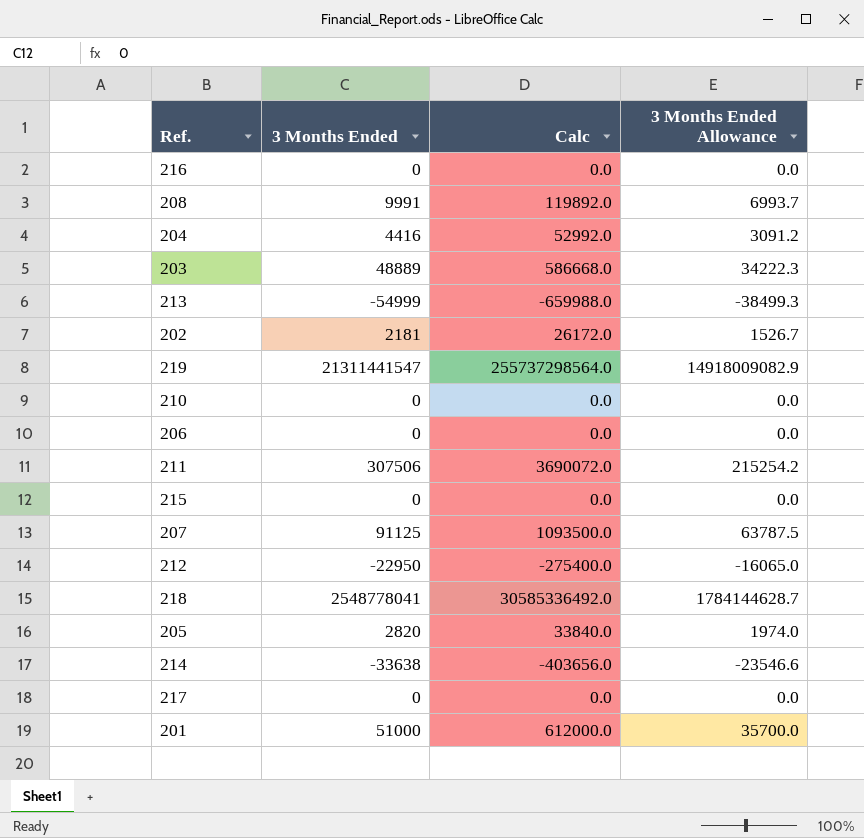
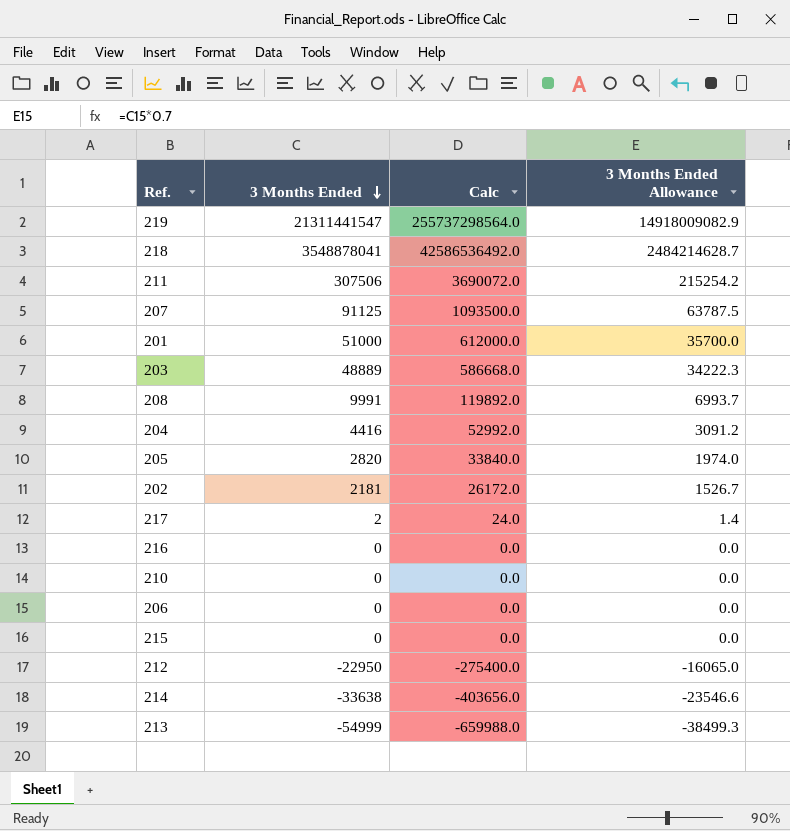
row order: none -> 3 Months Ended descending
218 | 3 Months Ended: 2548778041 -> 3548878041
218 | Calc: 30585336492.0 -> 42586536492.0
218 | 3 Months Ended Allowance: 1784144628.7 -> 2484214628.7
217 | 3 Months Ended: 0 -> 2
217 | Calc: 0.0 -> 24.0
217 | 3 Months Ended Allowance: 0.0 -> 1.4

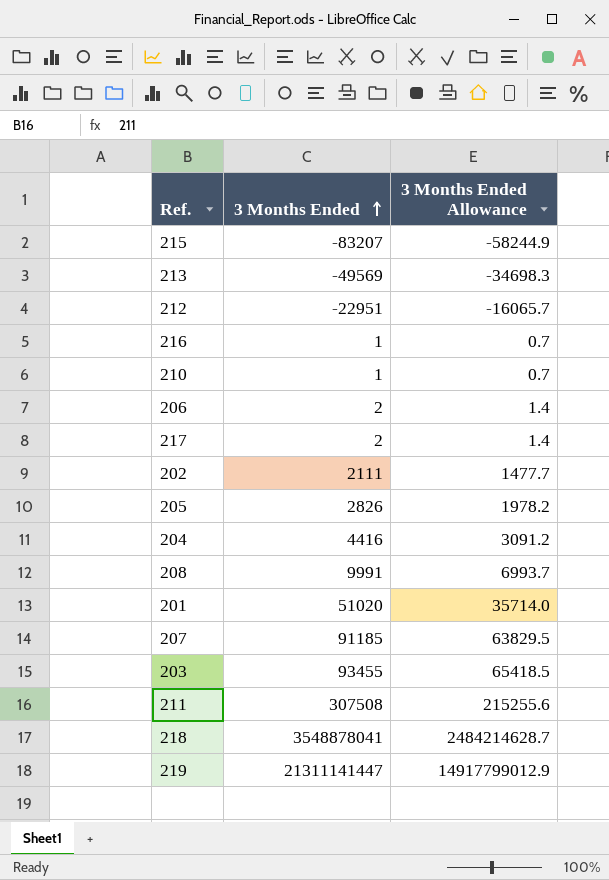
row order: 3 Months Ended descending -> 3 Months Ended ascending
column Calc | formula: [3 Months Ended] * 12 -> none
row 214: -33638 | -403656.0 | -23546.6 -> none
215 | 3 Months Ended: 0 -> -83207
215 | 3 Months Ended Allowance: 0.0 -> -58244.9
213 | 3 Months Ended: -54999 -> -49569
213 | 3 Months Ended Allowance: -38499.3 -> -34698.3
212 | 3 Months Ended: -22950 -> -22951
212 | 3 Months Ended Allowance: -16065.0 -> -16065.7
216 | 3 Months Ended: 0 -> 1
216 | 3 Months Ended Allowance: 0.0 -> 0.7
210 | 3 Months Ended: 0 -> 1
210 | 3 Months Ended Allowance: 0.0 -> 0.7
206 | 3 Months Ended: 0 -> 2
206 | 3 Months Ended Allowance: 0.0 -> 1.4
202 | 3 Months Ended: 2181 -> 2111
202 | 3 Months Ended Allowance: 1526.7 -> 1477.7
205 | 3 Months Ended: 2820 -> 2826
205 | 3 Months Ended Allowance: 1974.0 -> 1978.2
201 | 3 Months Ended: 51000 -> 51020
201 | 3 Months Ended Allowance: 35700.0 -> 35714.0
207 | 3 Months Ended: 91125 -> 91185
207 | 3 Months Ended Allowance: 63787.5 -> 63829.5
203 | 3 Months Ended: 48889 -> 93455
203 | 3 Months Ended Allowance: 34222.3 -> 65418.5
211 | 3 Months Ended: 307506 -> 307508
211 | 3 Months Ended Allowance: 215254.2 -> 215255.6
219 | 3 Months Ended: 21311441547 -> 21311141447
219 | 3 Months Ended Allowance: 14918009082.9 -> 14917799012.9

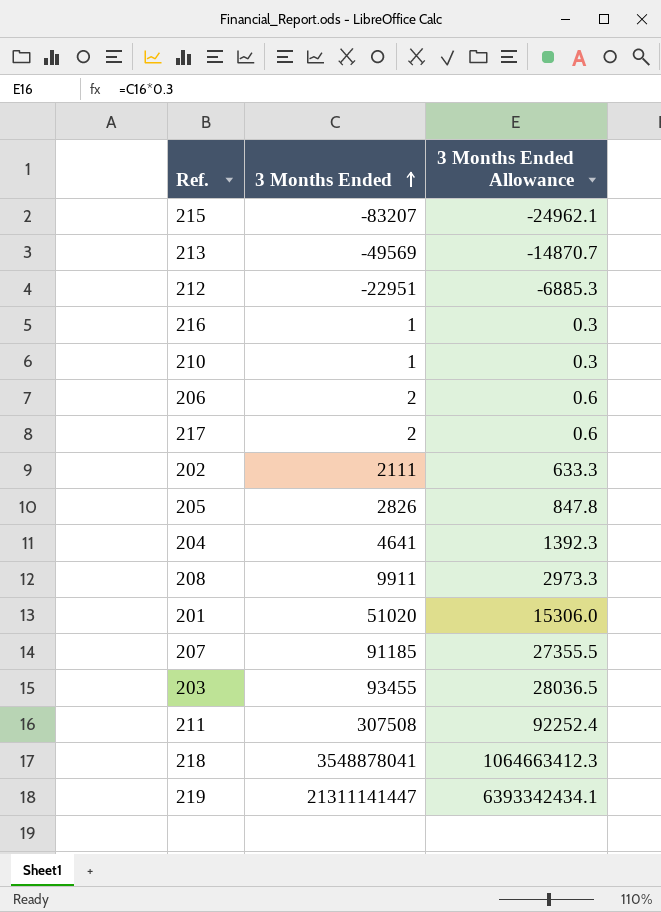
column 3 Months Ended Allowance | formula: [3 Months Ended] * 0.7 -> [3 Months Ended] * 0.3
204 | 3 Months Ended: 4416 -> 4641
208 | 3 Months Ended: 9991 -> 9911

